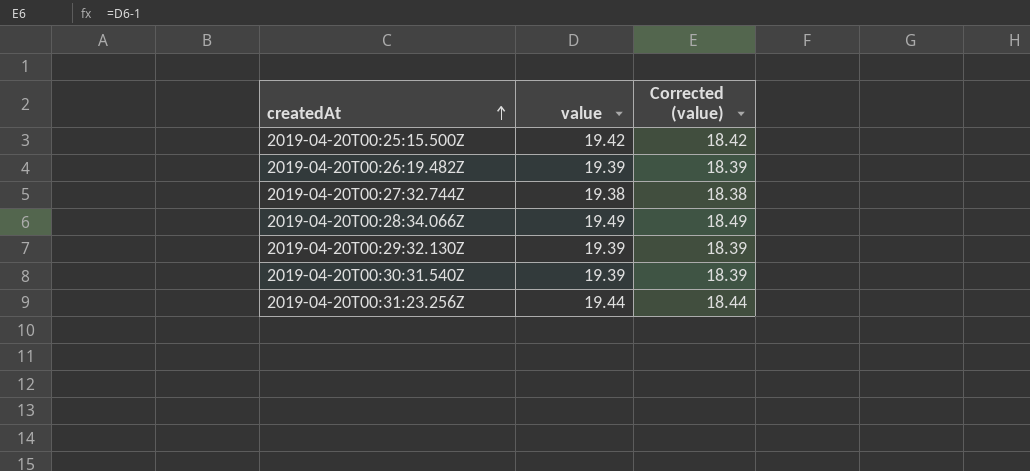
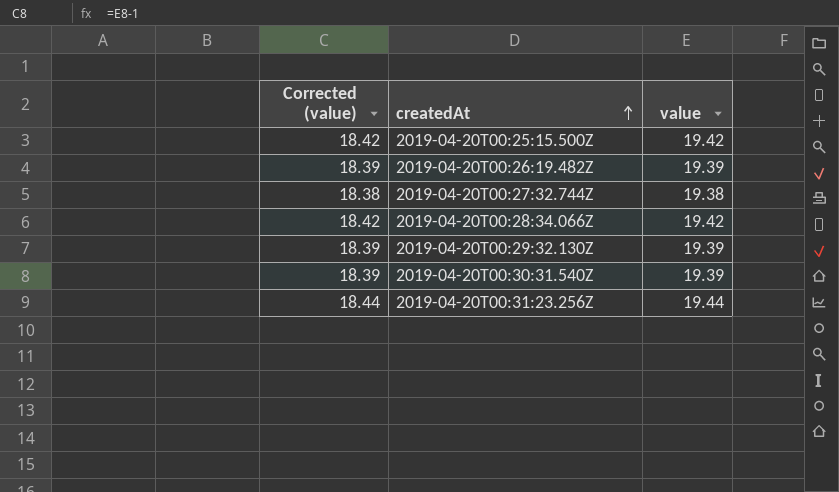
column Corrected (value) | position: 3 -> 1
2019-04-20T00:28:34.066Z | Corrected (value): 18.49 -> 18.42
2019-04-20T00:28:34.066Z | value: 19.49 -> 19.42

